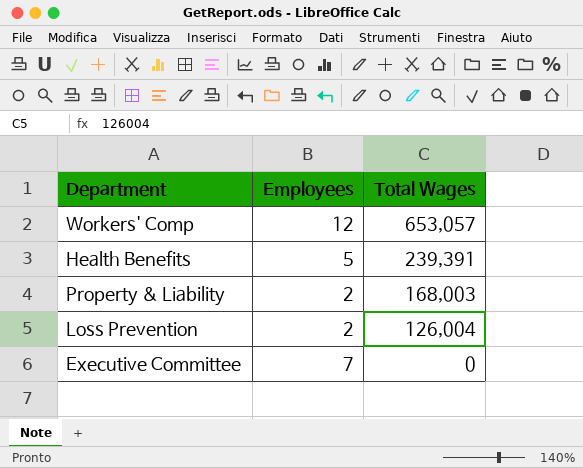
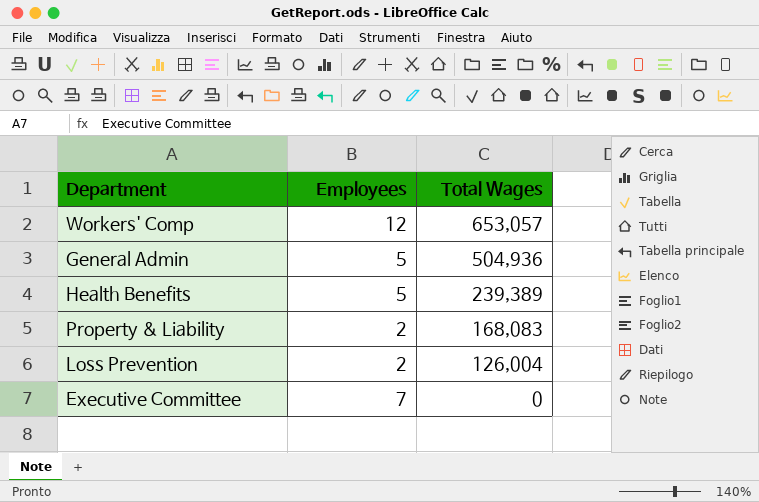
row General Admin: none -> 5 | 504,936
Health Benefits | Total Wages: 239,391 -> 239,389
Property & Liability | Total Wages: 168,003 -> 168,083

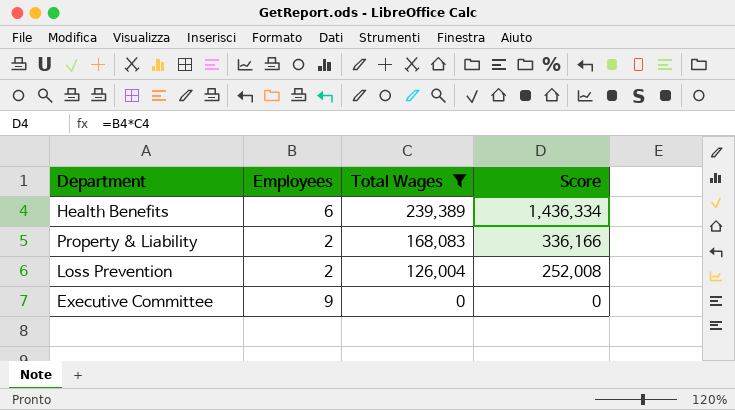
filter: none -> Total Wages <= 239,389
column Score | formula: none -> [Employees] * [Total Wages]
Health Benefits | Employees: 5 -> 6
Executive Committee | Employees: 7 -> 9

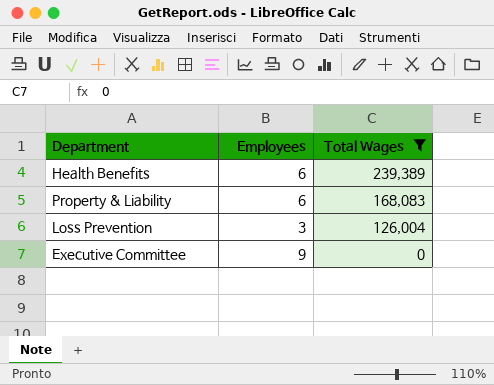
column Score | formula: [Employees] * [Total Wages] -> none
Property & Liability | Employees: 2 -> 6
Loss Prevention | Employees: 2 -> 3

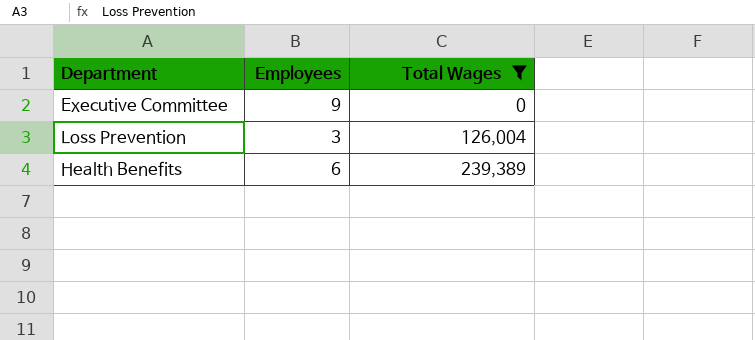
row order: Total Wages descending -> Total Wages ascending
row Property & Liability: 6 | 168,083 -> none

